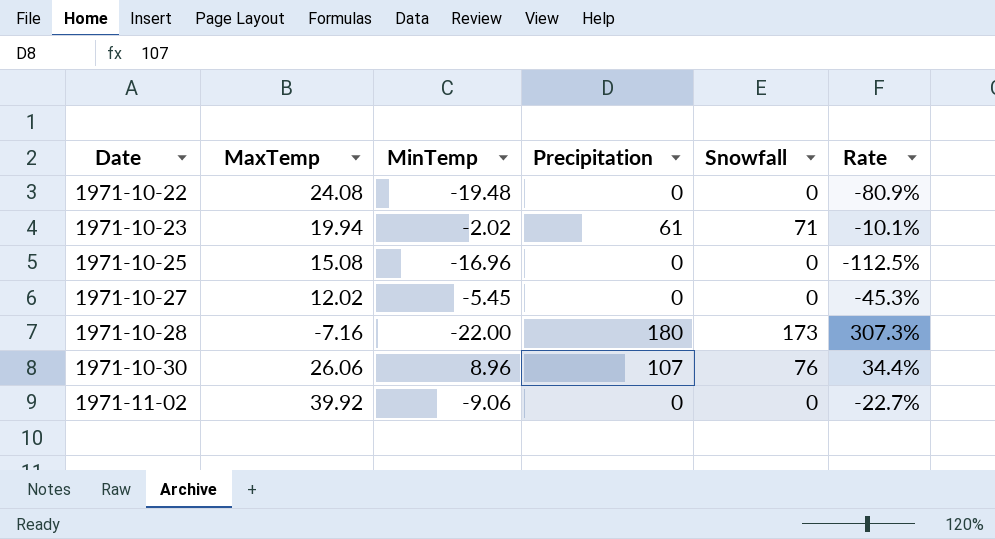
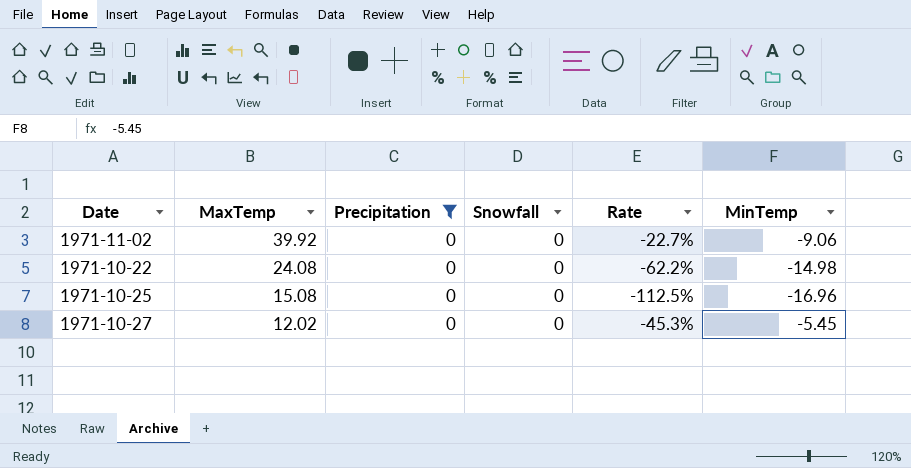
filter: none -> Precipitation = 0
row order: Date ascending -> MaxTemp descending
column MinTemp | position: 3 -> 6
1971-10-22 | Rate: -80.9% -> -62.2%
1971-10-22 | MinTemp: -19.48 -> -14.98

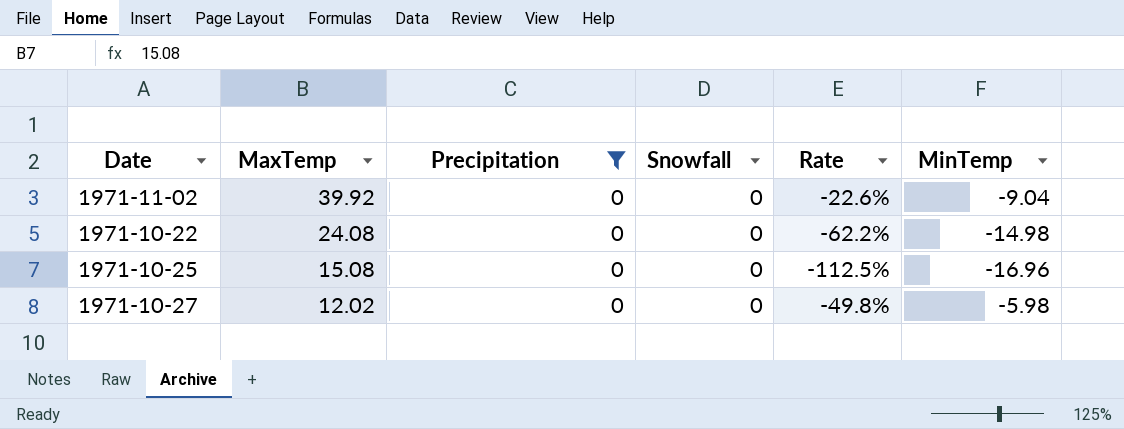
1971-11-02 | Rate: -22.7% -> -22.6%
1971-11-02 | MinTemp: -9.06 -> -9.04
1971-10-27 | Rate: -45.3% -> -49.8%
1971-10-27 | MinTemp: -5.45 -> -5.98

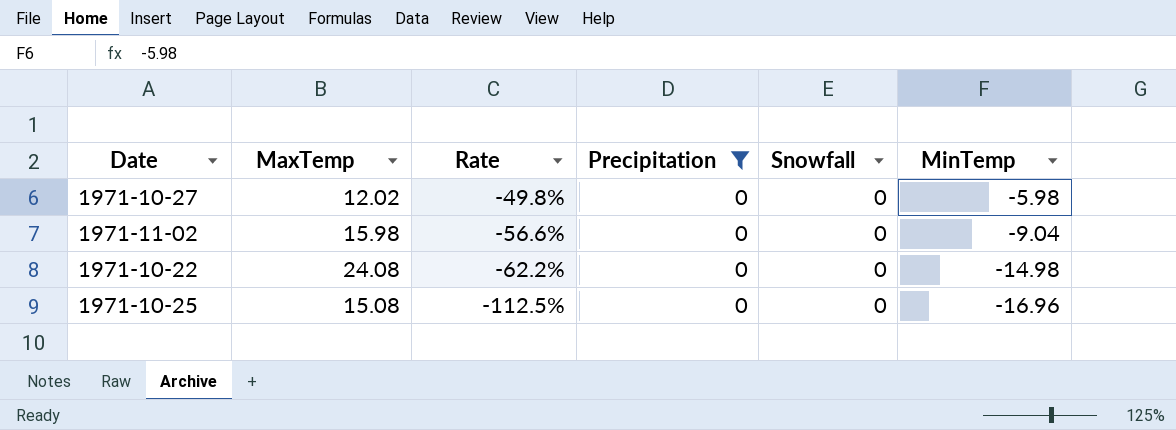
row order: MaxTemp descending -> Rate descending
column Rate | position: 5 -> 3
1971-11-02 | MaxTemp: 39.92 -> 15.98
1971-11-02 | Rate: -22.6% -> -56.6%

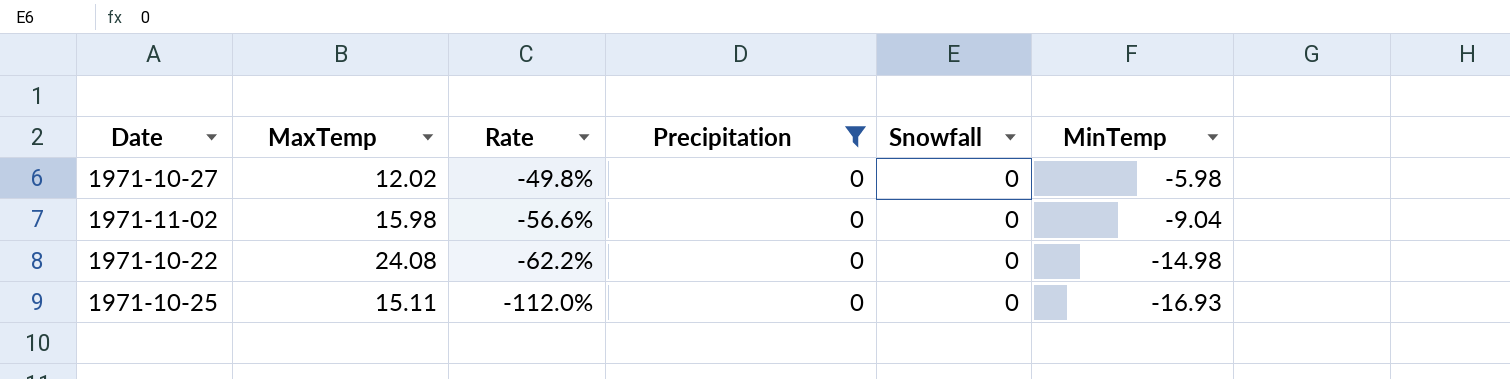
1971-10-25 | MaxTemp: 15.08 -> 15.11
1971-10-25 | Rate: -112.5% -> -112.0%
1971-10-25 | MinTemp: -16.96 -> -16.93

